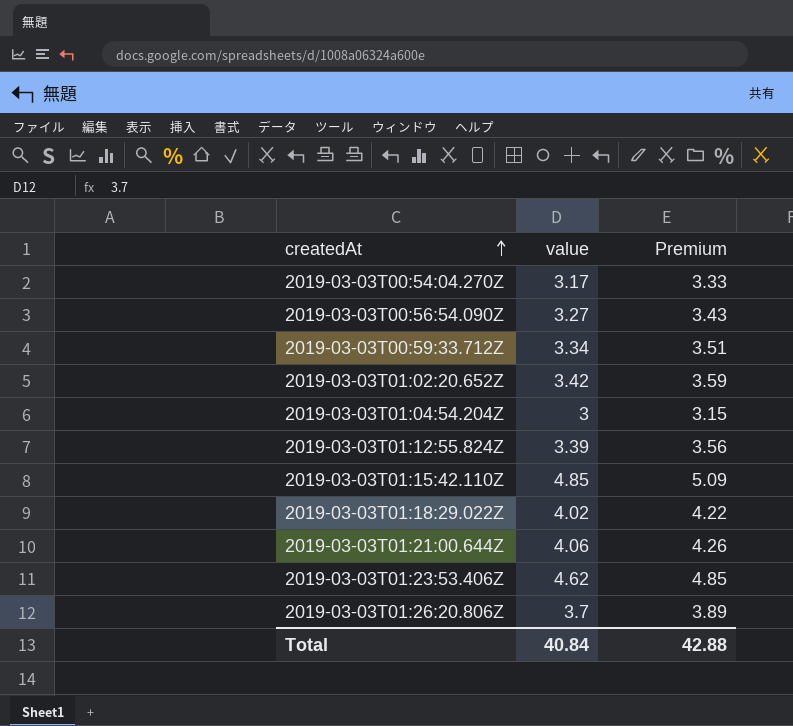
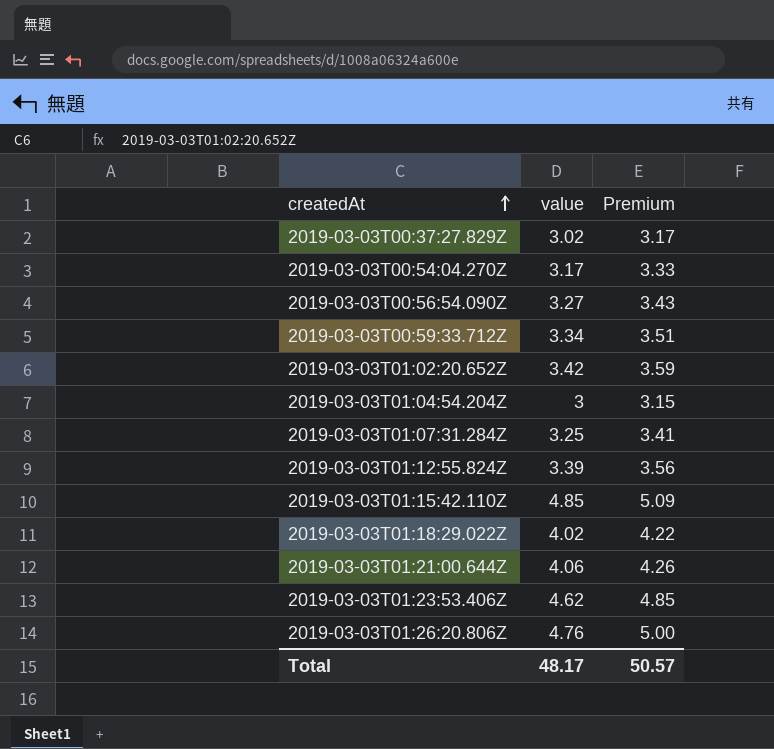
row 2019-03-03T00:37:27.829Z: none -> 3.02 | 3.17
row 2019-03-03T01:07:31.284Z: none -> 3.25 | 3.41
2019-03-03T01:26:20.806Z | value: 3.7 -> 4.76
2019-03-03T01:26:20.806Z | Premium: 3.89 -> 5.00
Total | value: 40.84 -> 48.17
Total | Premium: 42.88 -> 50.57

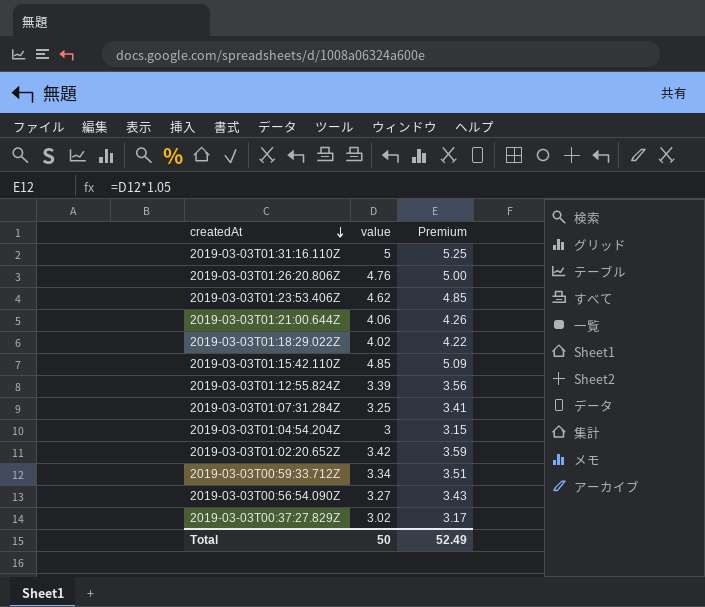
row order: createdAt ascending -> createdAt descending
row 2019-03-03T00:54:04.270Z: 3.17 | 3.33 -> none
row 2019-03-03T01:31:16.110Z: none -> 5 | 5.25
Total | value: 48.17 -> 50
Total | Premium: 50.57 -> 52.49

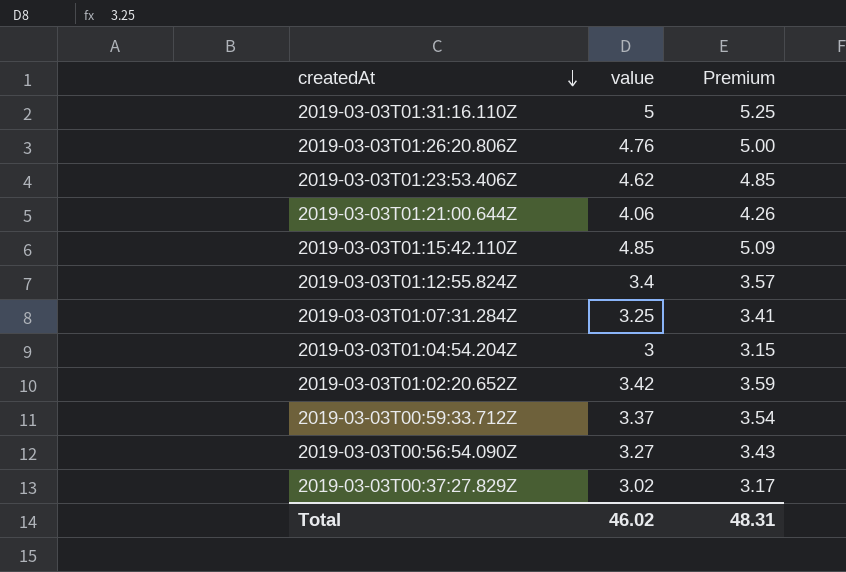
row 2019-03-03T01:18:29.022Z: 4.02 | 4.22 -> none
2019-03-03T01:12:55.824Z | value: 3.39 -> 3.4
2019-03-03T01:12:55.824Z | Premium: 3.56 -> 3.57
2019-03-03T00:59:33.712Z | value: 3.34 -> 3.37
2019-03-03T00:59:33.712Z | Premium: 3.51 -> 3.54
Total | value: 50 -> 46.02
Total | Premium: 52.49 -> 48.31

